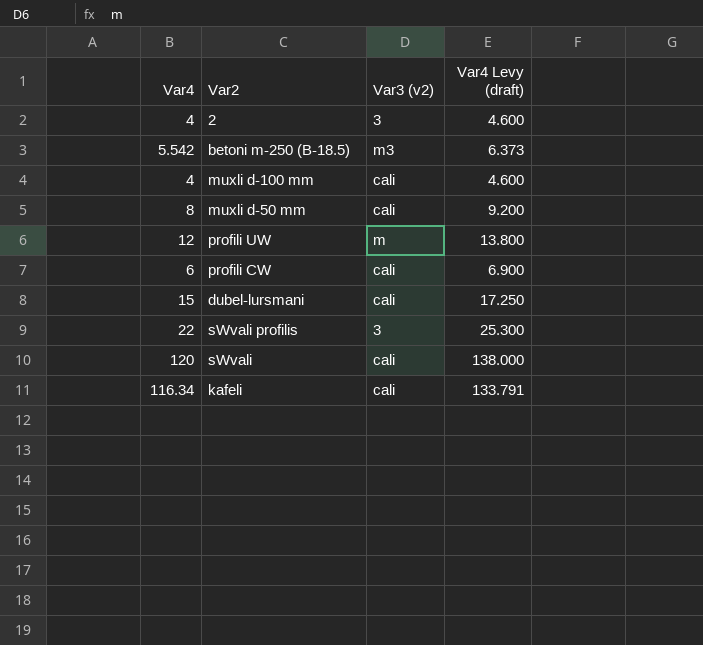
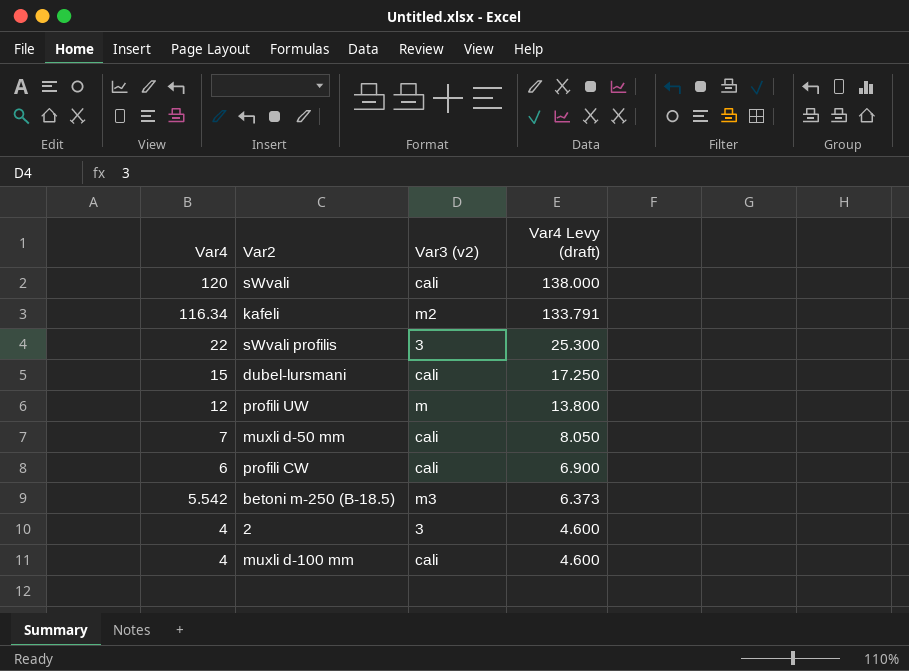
row order: none -> Var4 descending
kafeli | Var3 (v2): cali -> m2
muxli d-50 mm | Var4: 8 -> 7
muxli d-50 mm | Var4 Levy (draft): 9.200 -> 8.050

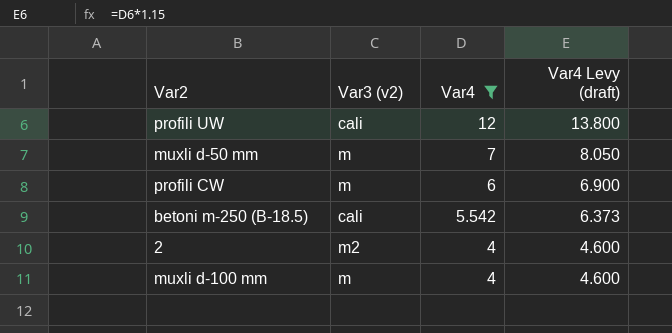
filter: none -> Var4 <= 12
column Var4 | position: 1 -> 3
profili UW | Var3 (v2): m -> cali
muxli d-50 mm | Var3 (v2): cali -> m
profili CW | Var3 (v2): cali -> m
betoni m-250 (B-18.5) | Var3 (v2): m3 -> cali
2 | Var3 (v2): 3 -> m2
muxli d-100 mm | Var3 (v2): cali -> m

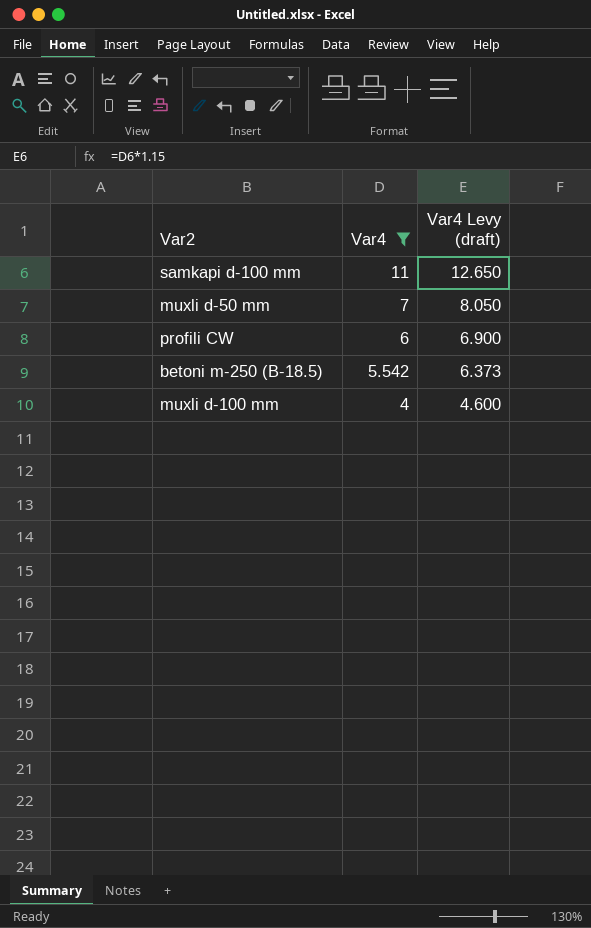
column Var3 (v2) | position: 2 -> none
row profili UW: cali | 12 | 13.800 -> none
row 2: m2 | 4 | 4.600 -> none
row samkapi d-100 mm: none -> 11 | 12.650

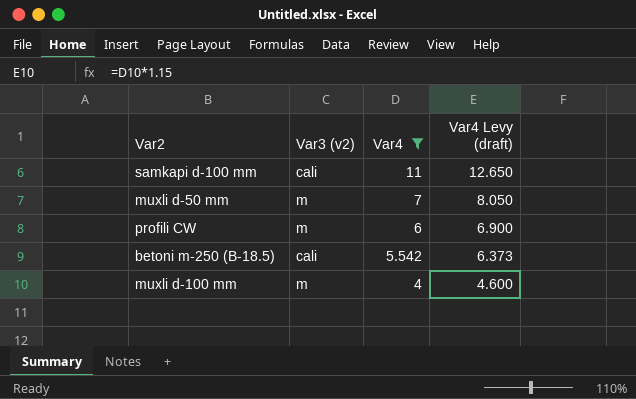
column Var3 (v2) | position: none -> 2

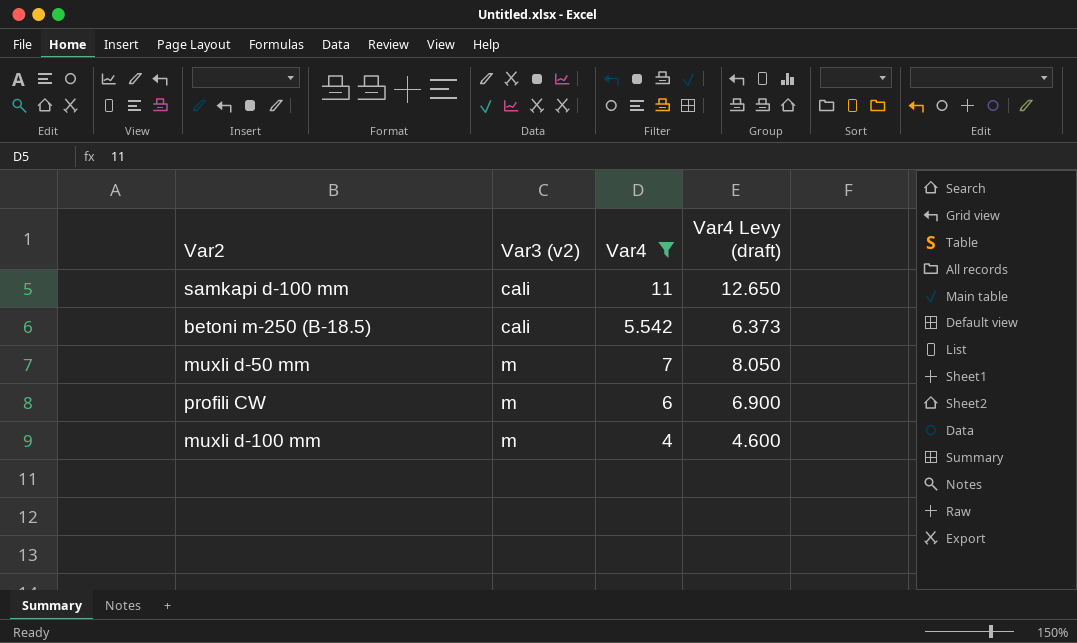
row order: Var4 descending -> Var3 (v2) ascending

